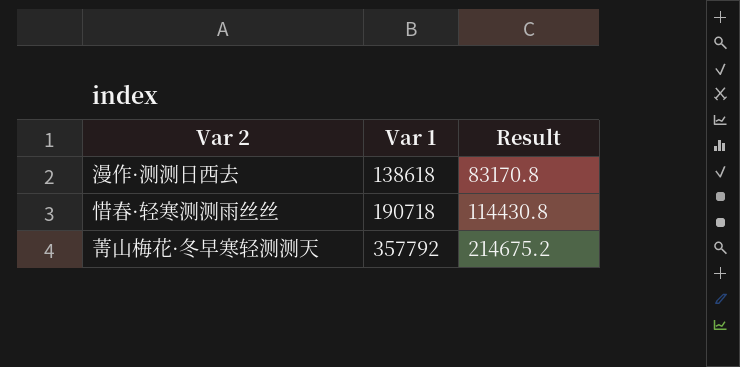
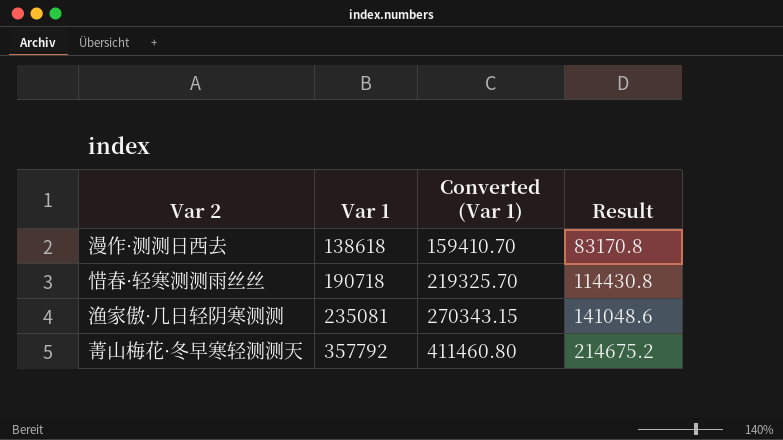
column Converted (Var 1) | formula: none -> [Var 1] * 1.15
row 渔家傲·几日轻阴寒测测: none -> 235081 | 270343.15 | 141048.6

